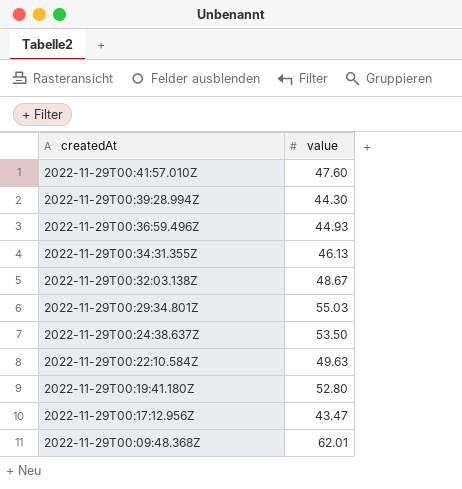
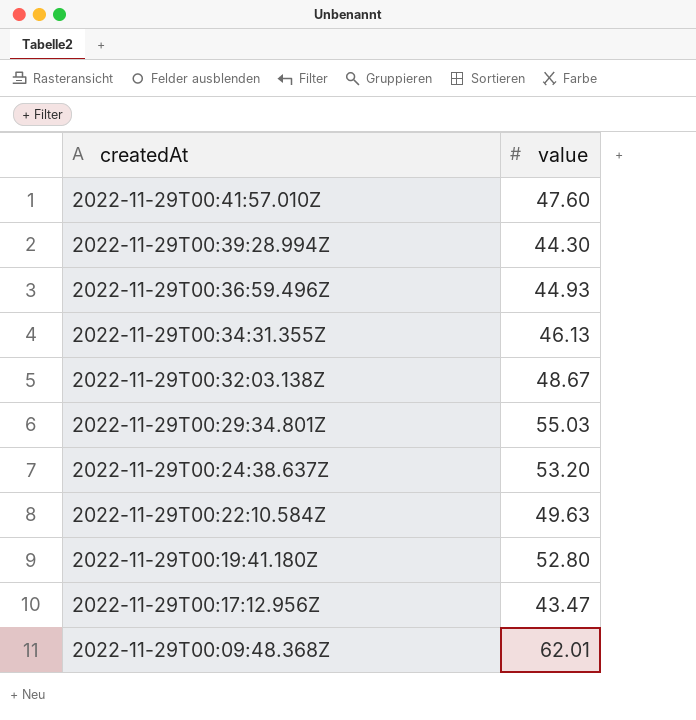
2022-11-29T00:24:38.637Z | value: 53.50 -> 53.20

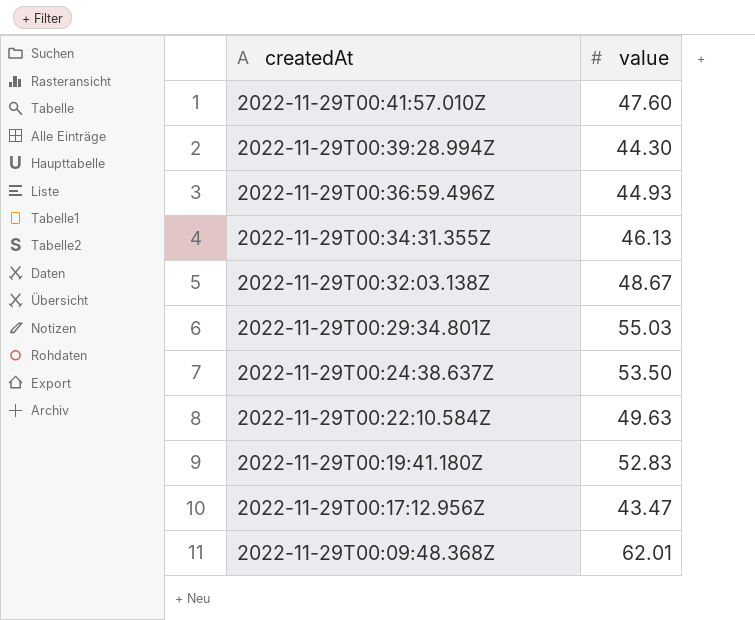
2022-11-29T00:24:38.637Z | value: 53.20 -> 53.50
2022-11-29T00:19:41.180Z | value: 52.80 -> 52.83

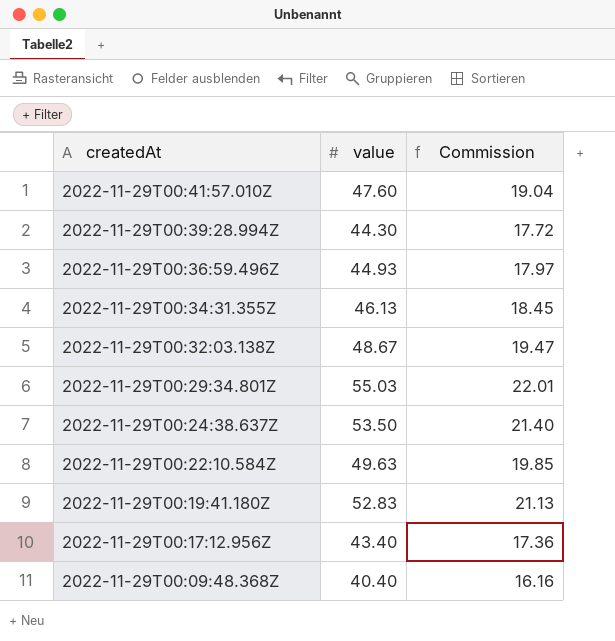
column Commission | formula: none -> [value] * 0.4
2022-11-29T00:17:12.956Z | value: 43.47 -> 43.40
2022-11-29T00:09:48.368Z | value: 62.01 -> 40.40

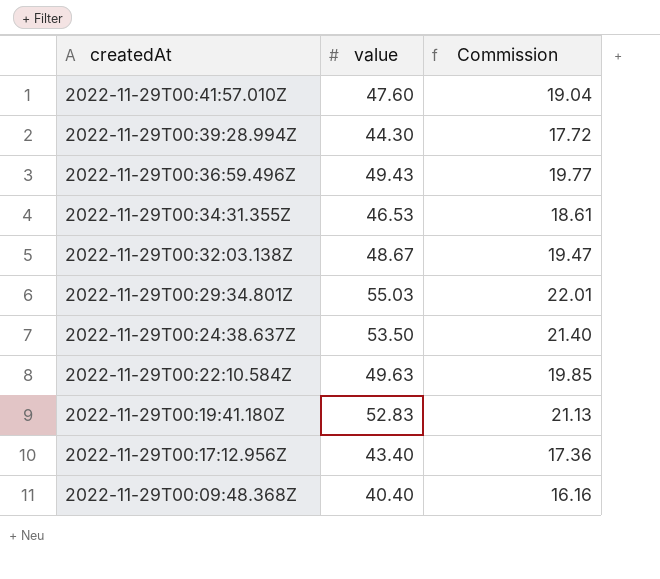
2022-11-29T00:36:59.496Z | value: 44.93 -> 49.43
2022-11-29T00:36:59.496Z | Commission: 17.97 -> 19.77
2022-11-29T00:34:31.355Z | value: 46.13 -> 46.53
2022-11-29T00:34:31.355Z | Commission: 18.45 -> 18.61

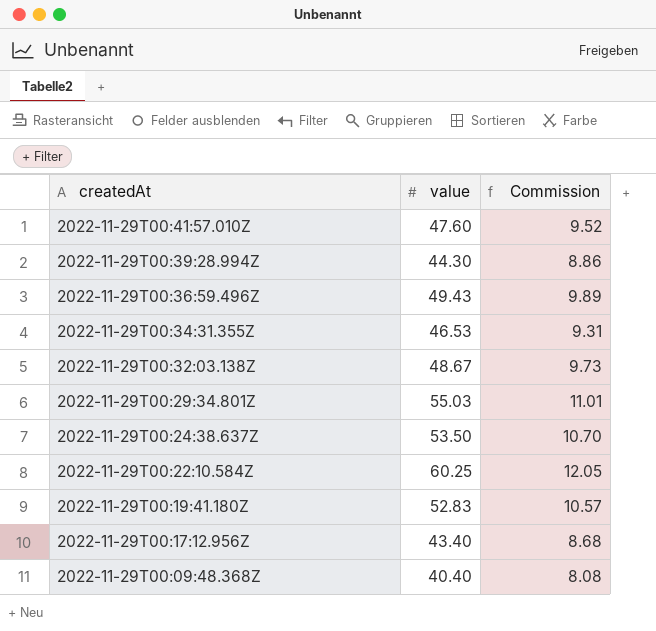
column Commission | formula: [value] * 0.4 -> [value] * 0.2
2022-11-29T00:22:10.584Z | value: 49.63 -> 60.25

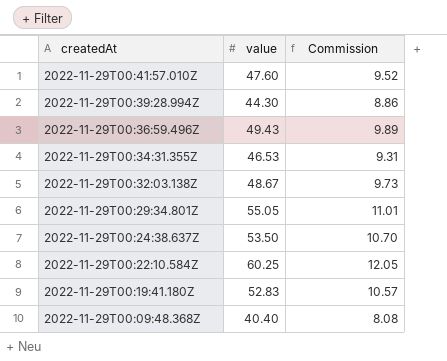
row 2022-11-29T00:17:12.956Z: 43.40 | 8.68 -> none
2022-11-29T00:29:34.801Z | value: 55.03 -> 55.05

